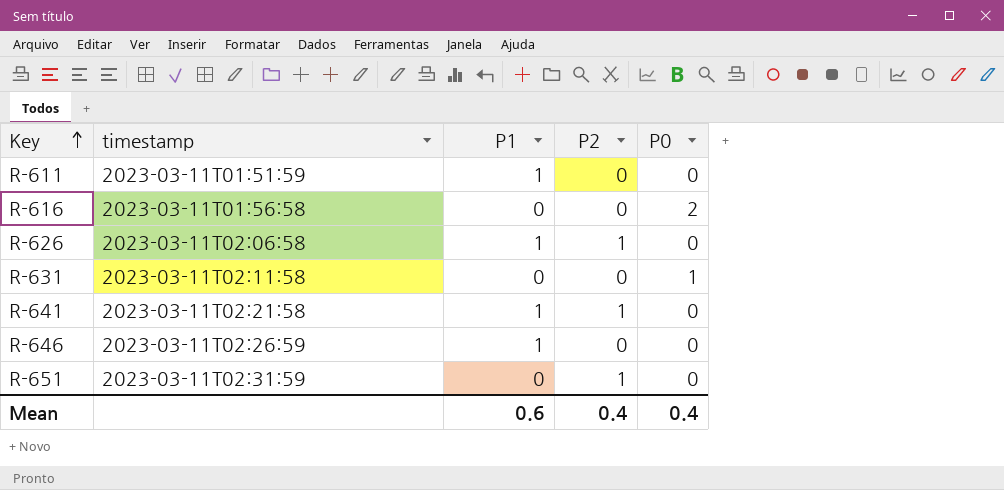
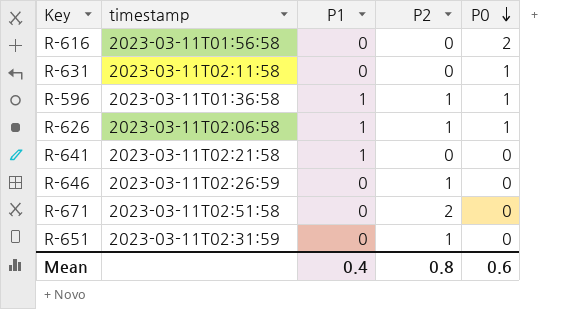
row order: Key ascending -> P0 descending
row R-611: 2023-03-11T01:51:59 | 1 | 0 | 0 -> none
row R-596: none -> 2023-03-11T01:36:58 | 1 | 1 | 1
R-626 | P0: 0 -> 1
R-641 | P2: 1 -> 0
R-646 | P1: 1 -> 0
R-646 | P2: 0 -> 1
row R-671: none -> 2023-03-11T02:51:58 | 0 | 2 | 0
Mean | P1: 0.6 -> 0.4
Mean | P2: 0.4 -> 0.8
Mean | P0: 0.4 -> 0.6

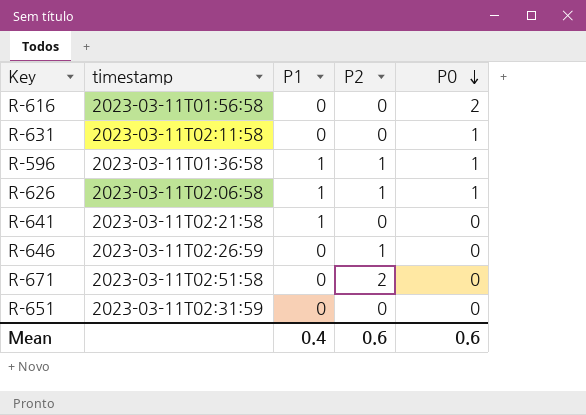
R-651 | P2: 1 -> 0
Mean | P2: 0.8 -> 0.6

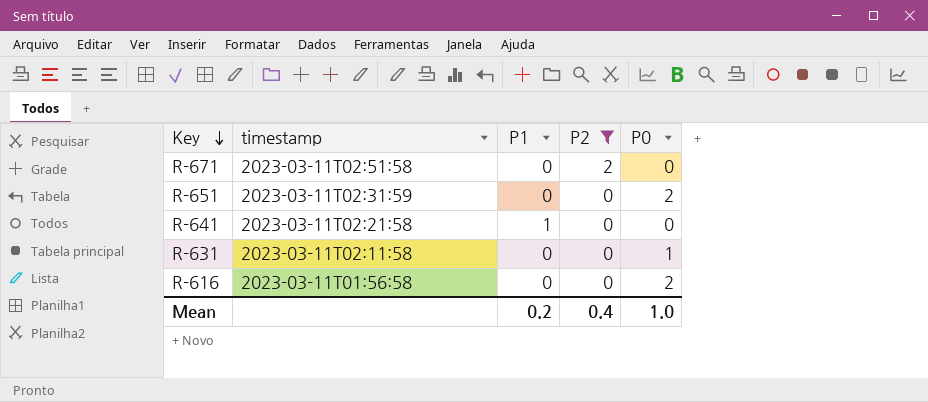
filter: none -> P2 != 1
row order: P0 descending -> Key descending
R-651 | P0: 0 -> 2
Mean | P1: 0.4 -> 0.2
Mean | P2: 0.6 -> 0.4
Mean | P0: 0.6 -> 1.0

